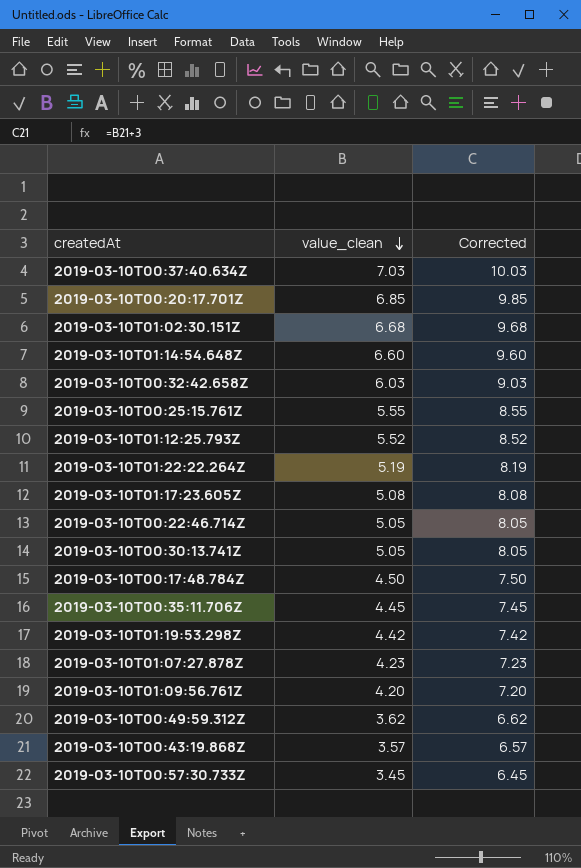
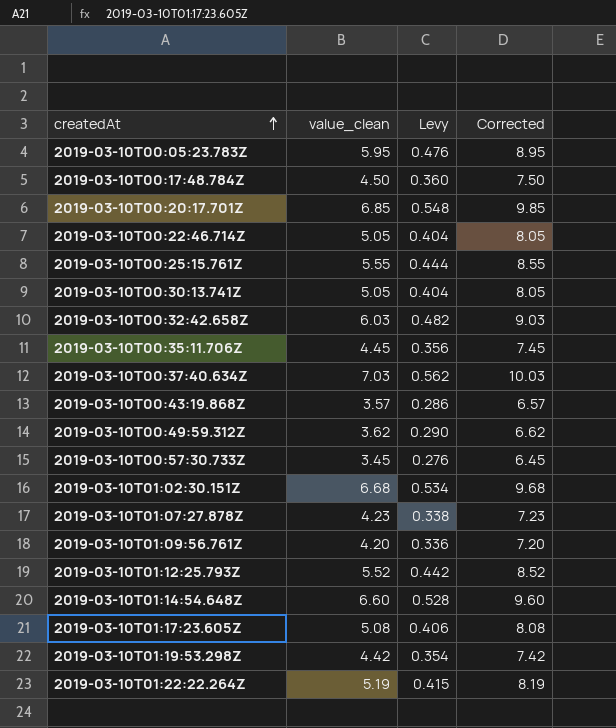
row order: value_clean descending -> createdAt ascending
column Levy | formula: none -> [value_clean] * 0.08
row 2019-03-10T00:05:23.783Z: none -> 5.95 | 0.476 | 8.95

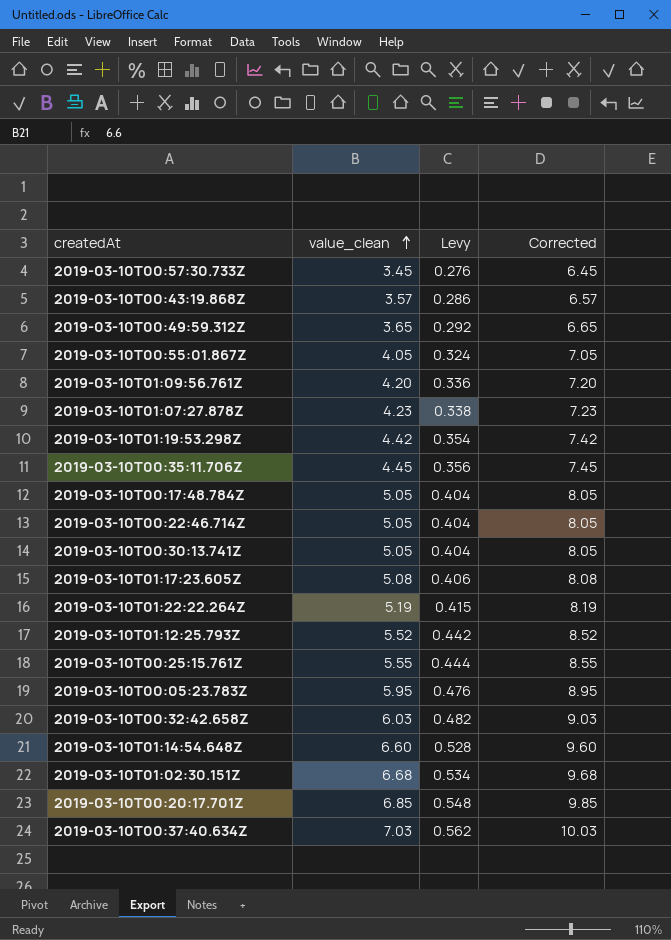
row order: createdAt ascending -> value_clean ascending
2019-03-10T00:49:59.312Z | value_clean: 3.62 -> 3.65
2019-03-10T00:49:59.312Z | Levy: 0.290 -> 0.292
2019-03-10T00:49:59.312Z | Corrected: 6.62 -> 6.65
row 2019-03-10T00:55:01.867Z: none -> 4.05 | 0.324 | 7.05
2019-03-10T00:17:48.784Z | value_clean: 4.50 -> 5.05
2019-03-10T00:17:48.784Z | Levy: 0.360 -> 0.404
2019-03-10T00:17:48.784Z | Corrected: 7.50 -> 8.05

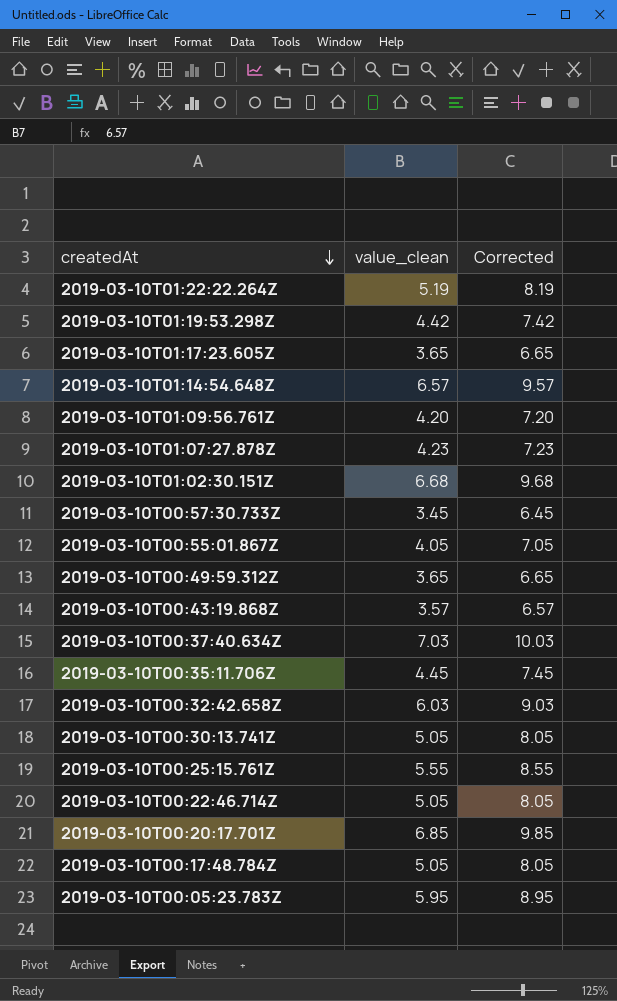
row order: value_clean ascending -> createdAt descending
column Levy | formula: [value_clean] * 0.08 -> none
row 2019-03-10T01:12:25.793Z: 5.52 | 0.442 | 8.52 -> none
2019-03-10T01:17:23.605Z | value_clean: 5.08 -> 3.65
2019-03-10T01:17:23.605Z | Corrected: 8.08 -> 6.65
2019-03-10T01:14:54.648Z | value_clean: 6.60 -> 6.57
2019-03-10T01:14:54.648Z | Corrected: 9.60 -> 9.57

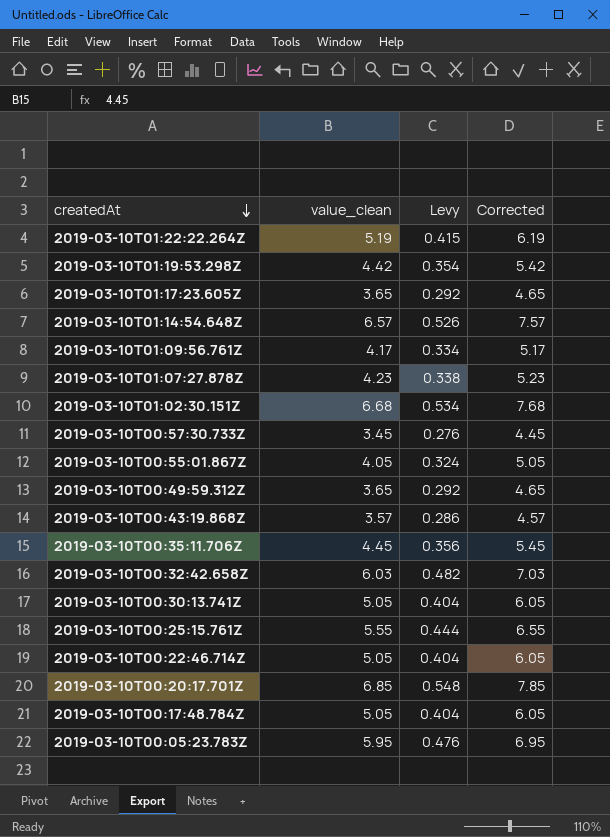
column Levy | formula: none -> [value_clean] * 0.08
column Corrected | formula: [value_clean] + 3 -> [value_clean] + 1
row 2019-03-10T00:37:40.634Z: 7.03 | 10.03 -> none
2019-03-10T01:09:56.761Z | value_clean: 4.20 -> 4.17

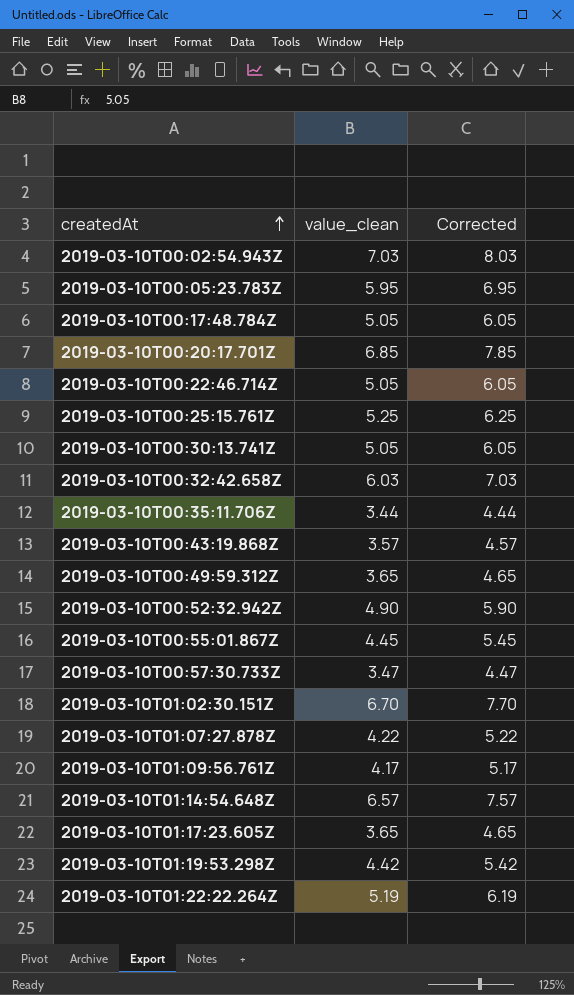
row order: createdAt descending -> createdAt ascending
column Levy | formula: [value_clean] * 0.08 -> none
row 2019-03-10T00:02:54.943Z: none -> 7.03 | 8.03
2019-03-10T00:25:15.761Z | value_clean: 5.55 -> 5.25
2019-03-10T00:25:15.761Z | Corrected: 6.55 -> 6.25
2019-03-10T00:35:11.706Z | value_clean: 4.45 -> 3.44
2019-03-10T00:35:11.706Z | Corrected: 5.45 -> 4.44
row 2019-03-10T00:52:32.942Z: none -> 4.90 | 5.90
2019-03-10T00:55:01.867Z | value_clean: 4.05 -> 4.45
2019-03-10T00:55:01.867Z | Corrected: 5.05 -> 5.45
2019-03-10T00:57:30.733Z | value_clean: 3.45 -> 3.47
2019-03-10T00:57:30.733Z | Corrected: 4.45 -> 4.47
2019-03-10T01:02:30.151Z | value_clean: 6.68 -> 6.70
2019-03-10T01:02:30.151Z | Corrected: 7.68 -> 7.70
2019-03-10T01:07:27.878Z | value_clean: 4.23 -> 4.22
2019-03-10T01:07:27.878Z | Corrected: 5.23 -> 5.22

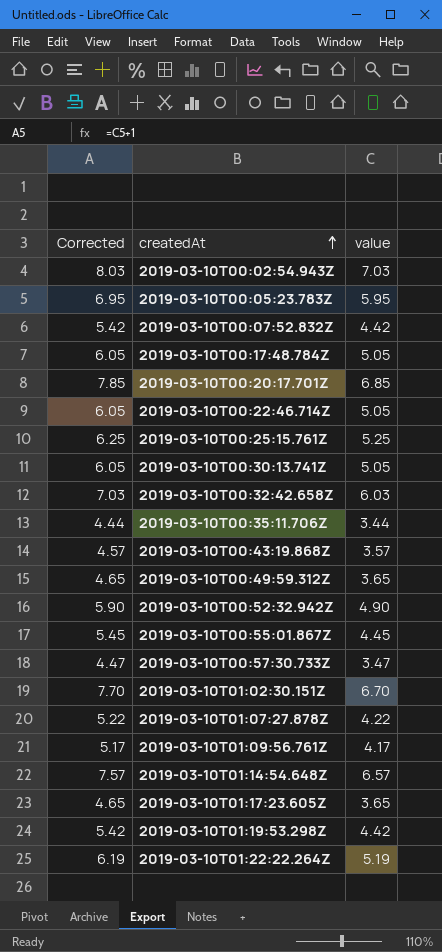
column Corrected | position: 3 -> 1
column name: value_clean -> value
row 2019-03-10T00:07:52.832Z: none -> 5.42 | 4.42

